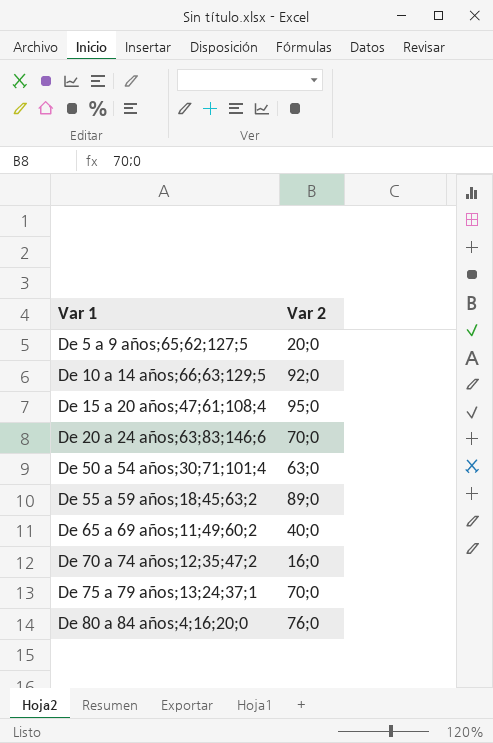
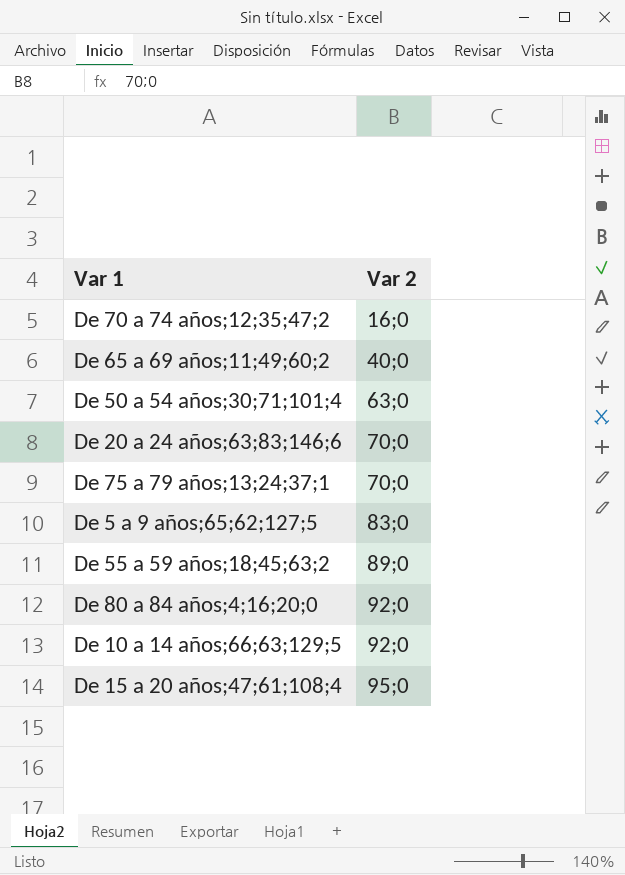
row order: Var 1 ascending -> Var 2 ascending
De 5 a 9 años;65;62;127;5 | Var 2: 20;0 -> 83;0
De 80 a 84 años;4;16;20;0 | Var 2: 76;0 -> 92;0

